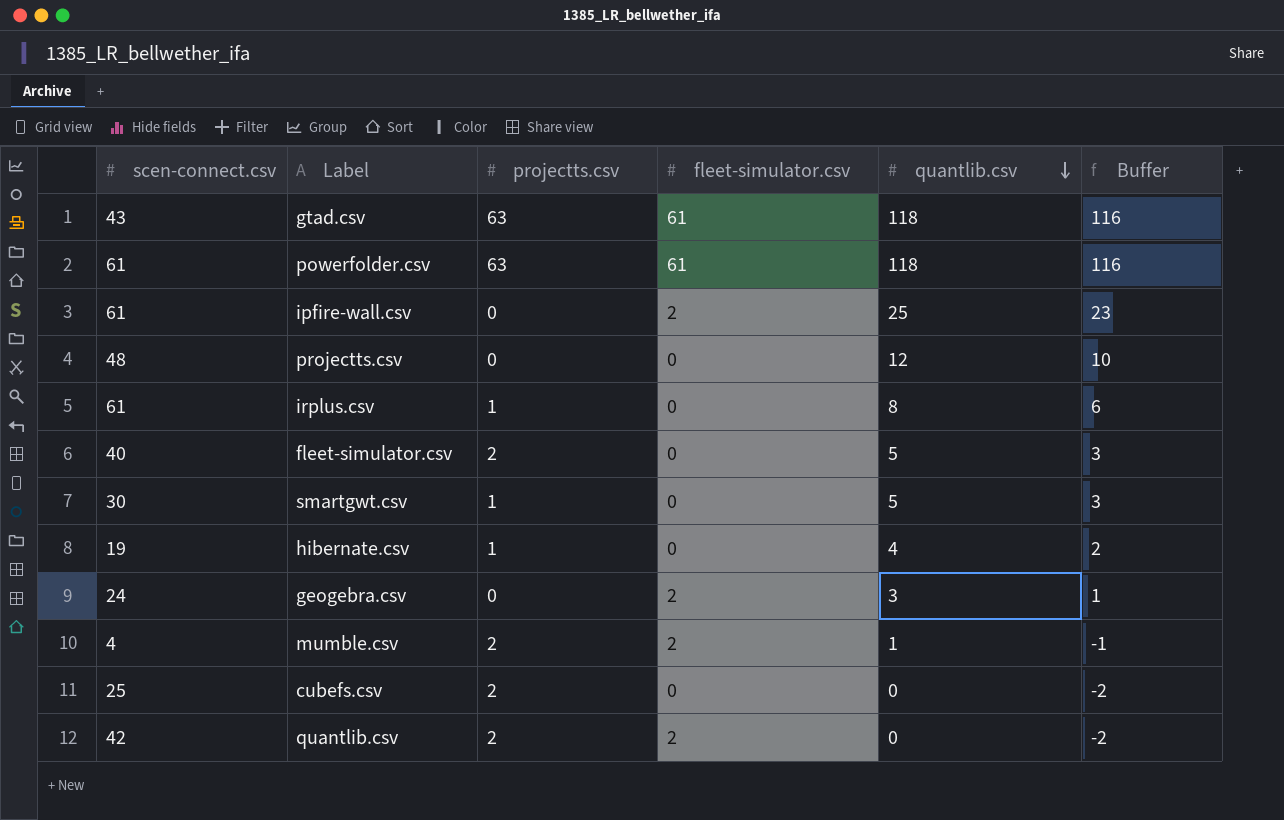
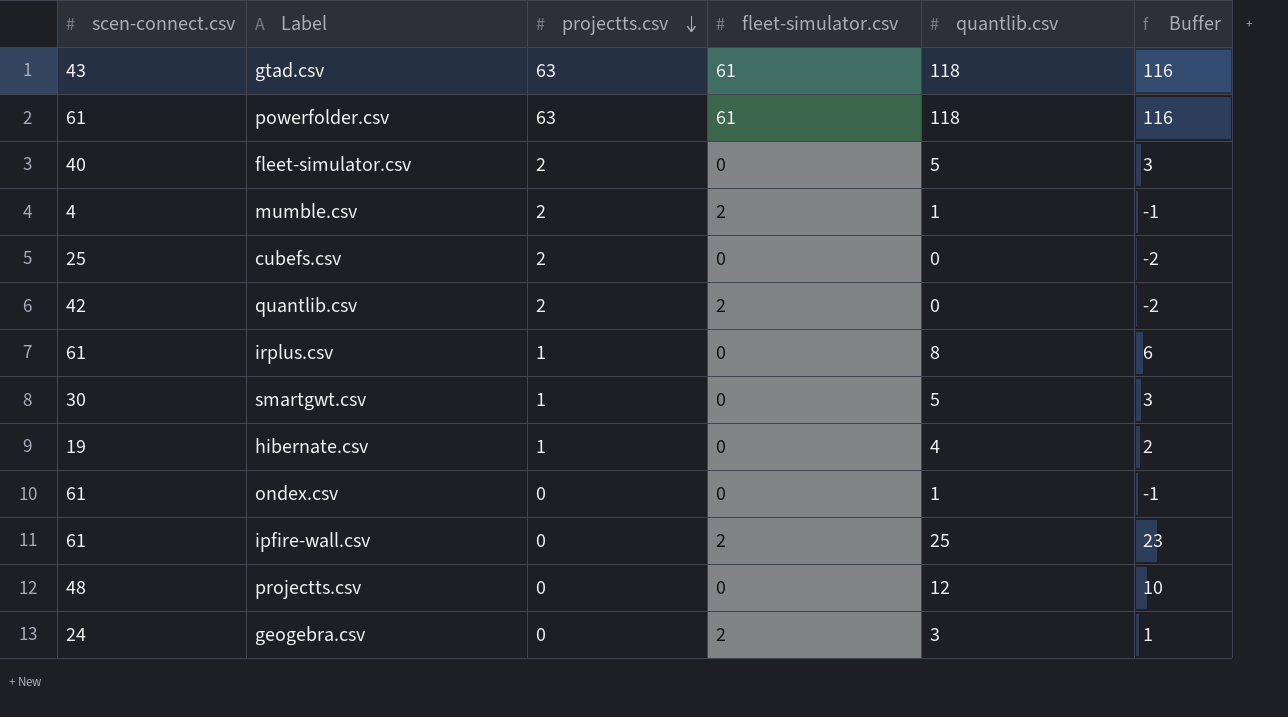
row order: quantlib.csv descending -> projectts.csv descending
row ondex.csv: none -> 61 | 0 | 0 | 1 | -1

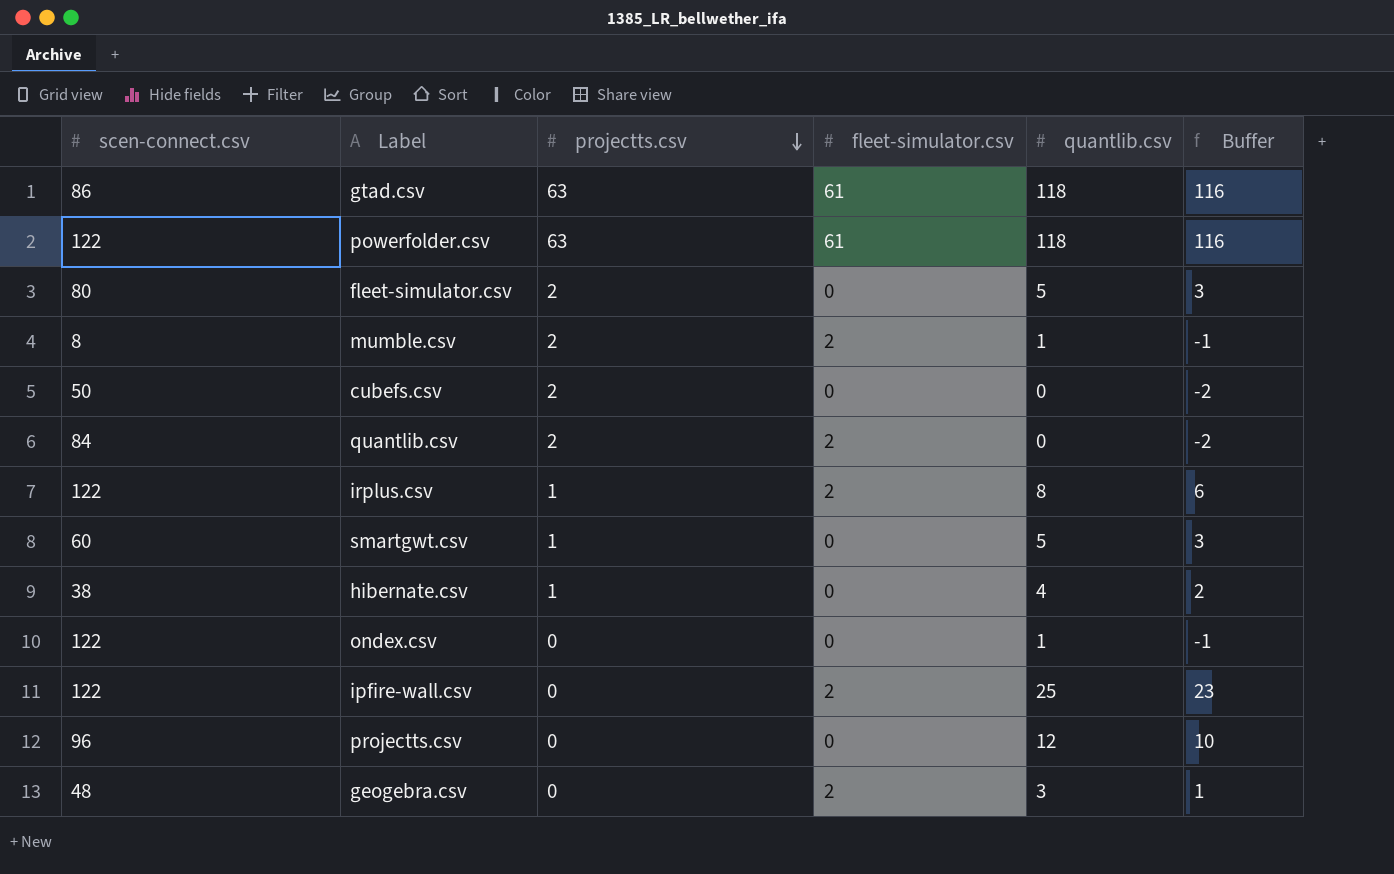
gtad.csv | scen-connect.csv: 43 -> 86
powerfolder.csv | scen-connect.csv: 61 -> 122
fleet-simulator.csv | scen-connect.csv: 40 -> 80
mumble.csv | scen-connect.csv: 4 -> 8
cubefs.csv | scen-connect.csv: 25 -> 50
quantlib.csv | scen-connect.csv: 42 -> 84
irplus.csv | scen-connect.csv: 61 -> 122
irplus.csv | fleet-simulator.csv: 0 -> 2
smartgwt.csv | scen-connect.csv: 30 -> 60
hibernate.csv | scen-connect.csv: 19 -> 38
ondex.csv | scen-connect.csv: 61 -> 122
ipfire-wall.csv | scen-connect.csv: 61 -> 122
projectts.csv | scen-connect.csv: 48 -> 96
geogebra.csv | scen-connect.csv: 24 -> 48

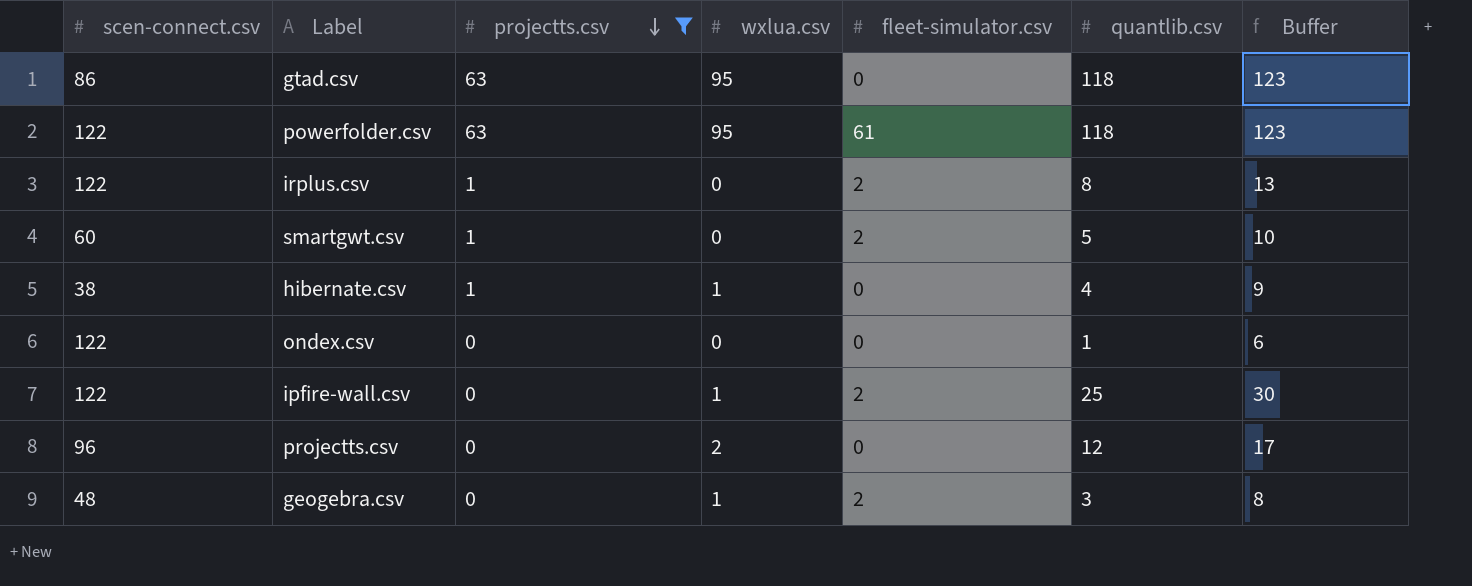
filter: none -> projectts.csv != 2
column wxlua.csv | position: none -> 4
column Buffer | formula: [quantlib.csv] - 2 -> [quantlib.csv] + 5
gtad.csv | fleet-simulator.csv: 61 -> 0
smartgwt.csv | fleet-simulator.csv: 0 -> 2

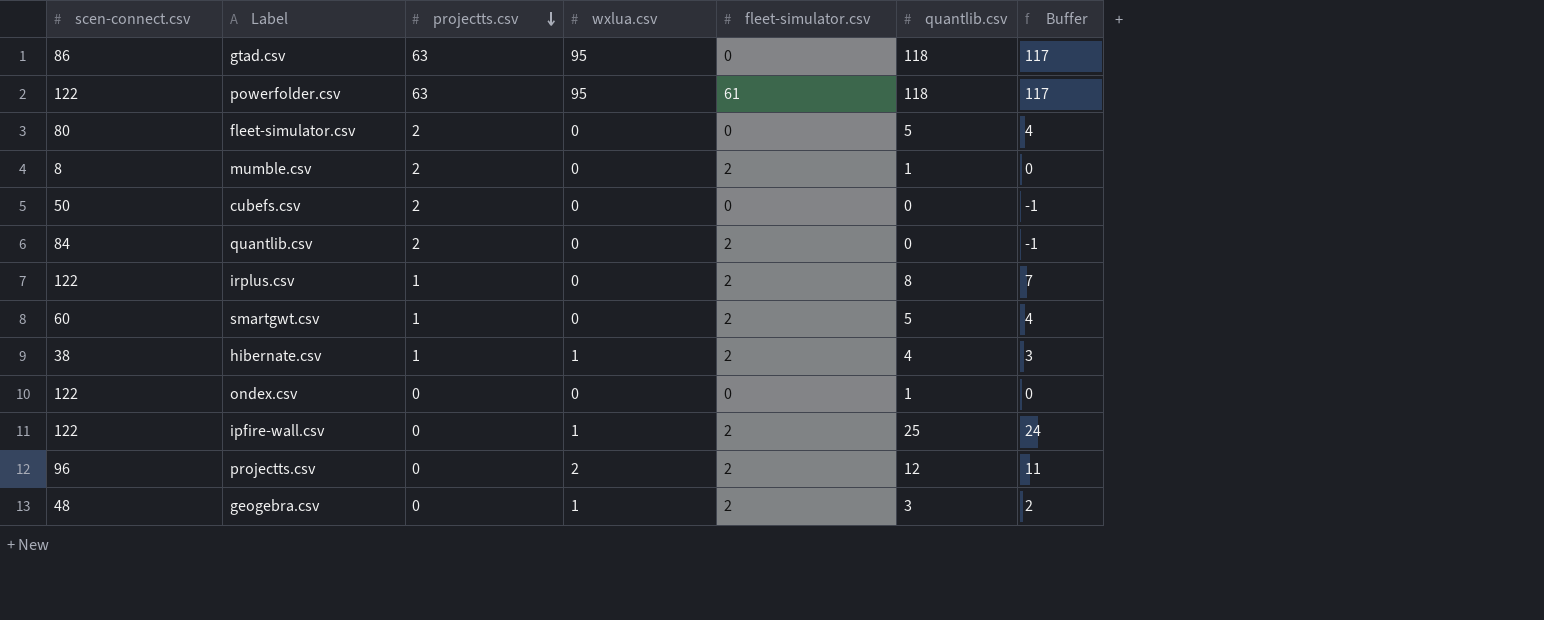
filter: projectts.csv != 2 -> none
column Buffer | formula: [quantlib.csv] + 5 -> [quantlib.csv] - 1
hibernate.csv | fleet-simulator.csv: 0 -> 2
projectts.csv | fleet-simulator.csv: 0 -> 2

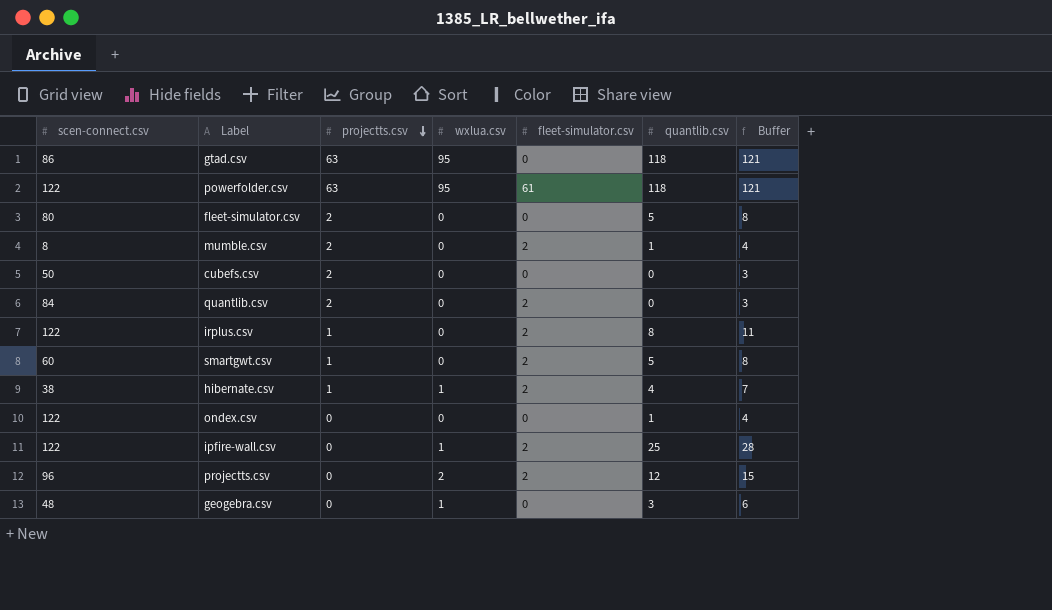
column Buffer | formula: [quantlib.csv] - 1 -> [quantlib.csv] + 3
geogebra.csv | fleet-simulator.csv: 2 -> 0

